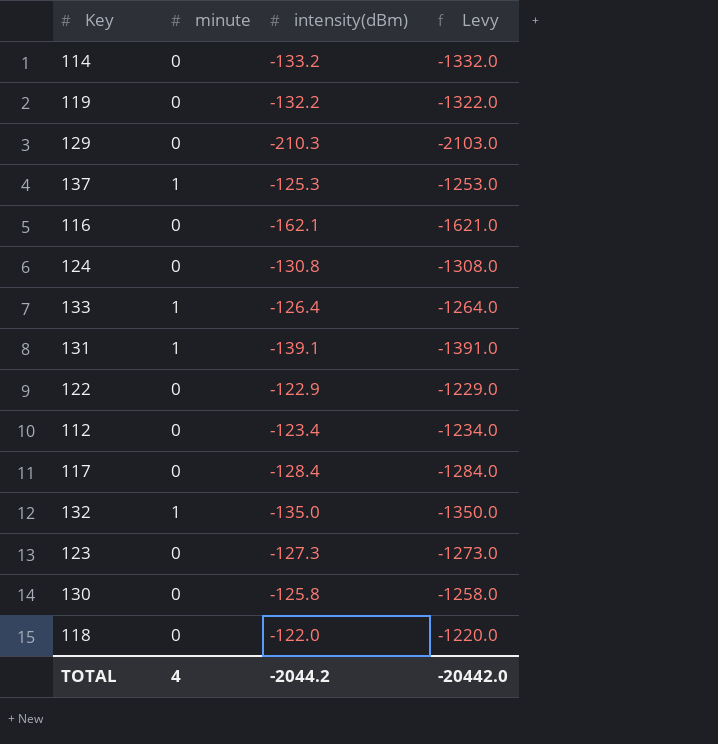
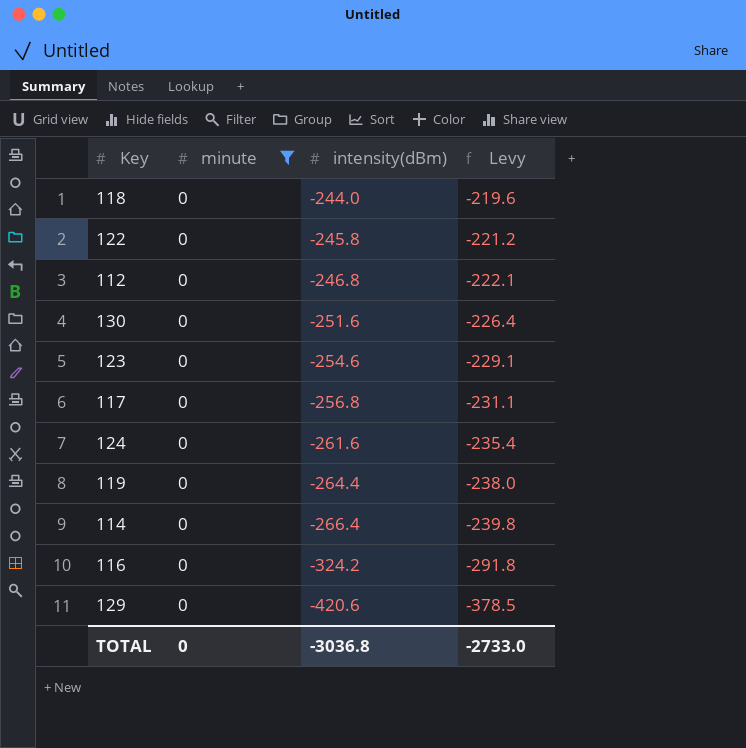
filter: none -> minute = 0
row order: none -> intensity(dBm) descending
column Levy | formula: [intensity(dBm)] * 10 -> [intensity(dBm)] * 0.9
118 | intensity(dBm): -122.0 -> -244.0
122 | intensity(dBm): -122.9 -> -245.8
112 | intensity(dBm): -123.4 -> -246.8
130 | intensity(dBm): -125.8 -> -251.6
123 | intensity(dBm): -127.3 -> -254.6
117 | intensity(dBm): -128.4 -> -256.8
124 | intensity(dBm): -130.8 -> -261.6
119 | intensity(dBm): -132.2 -> -264.4
114 | intensity(dBm): -133.2 -> -266.4
116 | intensity(dBm): -162.1 -> -324.2
129 | intensity(dBm): -210.3 -> -420.6
TOTAL | minute: 4 -> 0
TOTAL | intensity(dBm): -2044.2 -> -3036.8
TOTAL | Levy: -20442.0 -> -2733.0

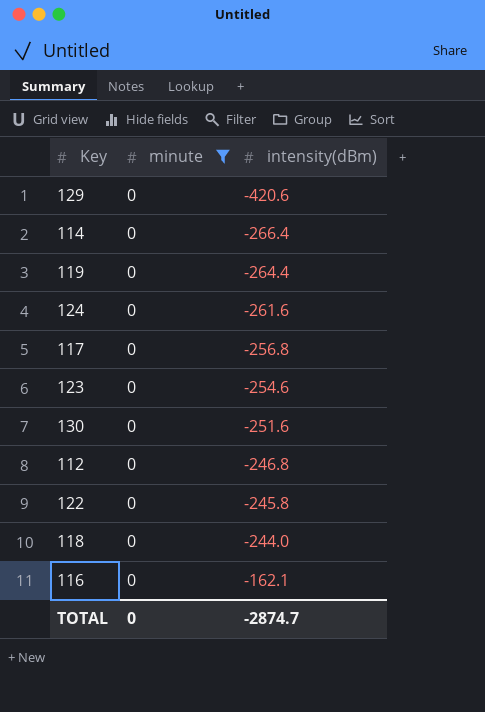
row order: intensity(dBm) descending -> intensity(dBm) ascending
column Levy | formula: [intensity(dBm)] * 0.9 -> none
116 | intensity(dBm): -324.2 -> -162.1
TOTAL | intensity(dBm): -3036.8 -> -2874.7

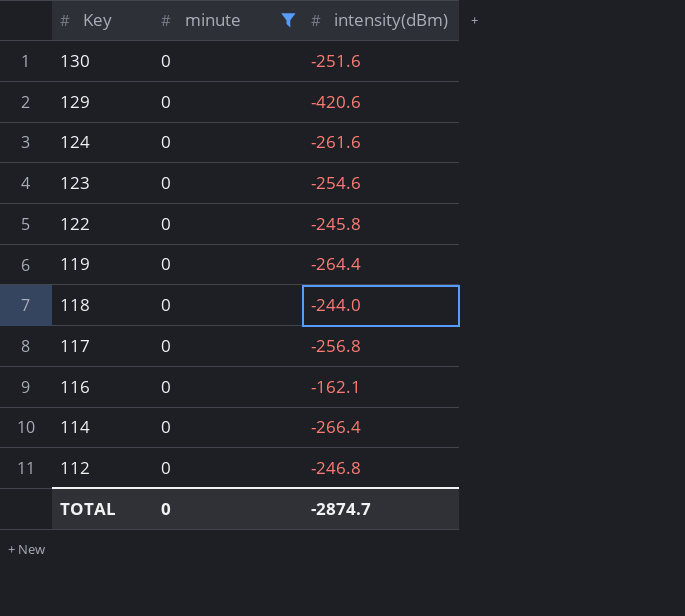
row order: intensity(dBm) ascending -> Key descending

